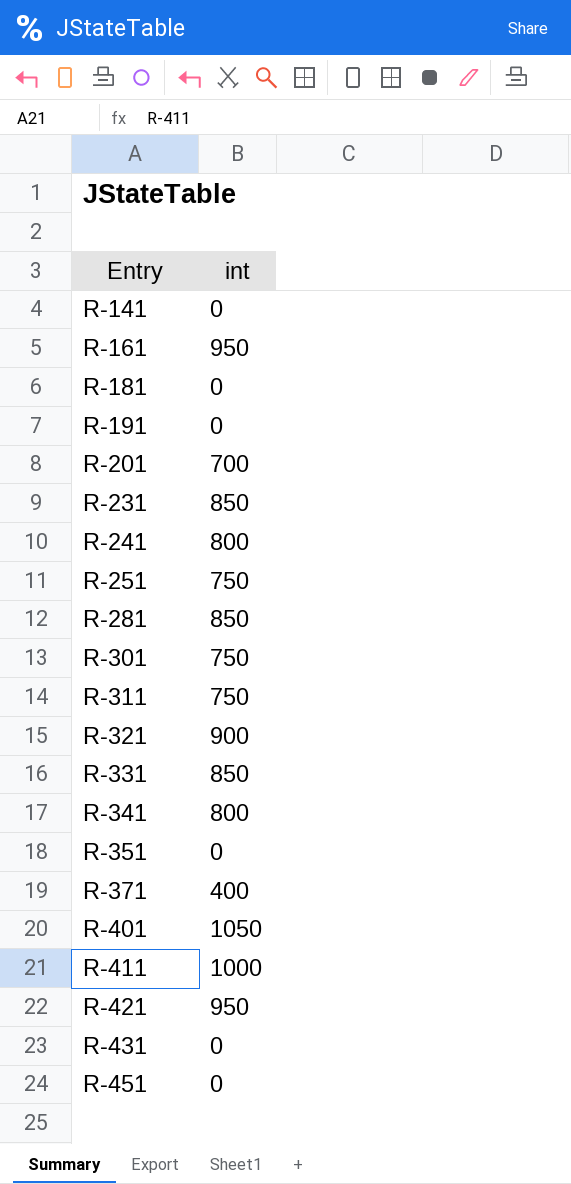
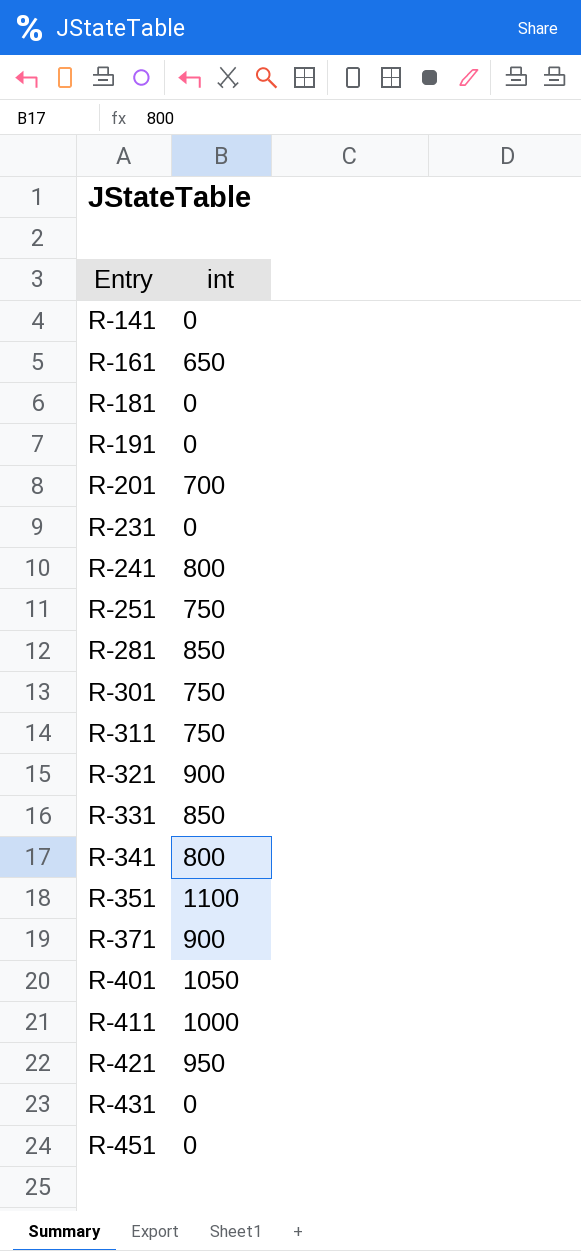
R-161 | int: 950 -> 650
R-231 | int: 850 -> 0
R-351 | int: 0 -> 1100
R-371 | int: 400 -> 900

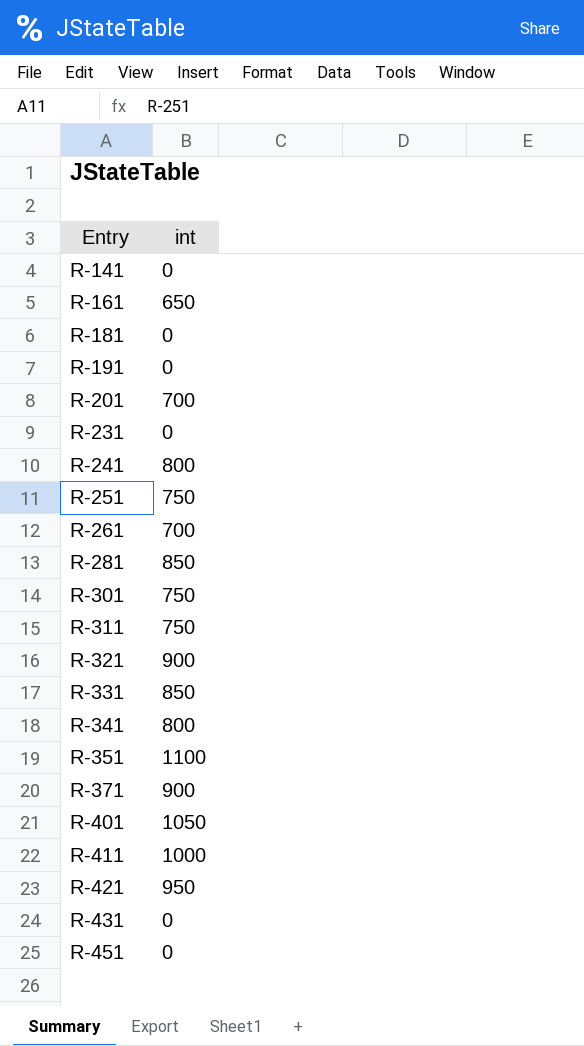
row R-261: none -> 700

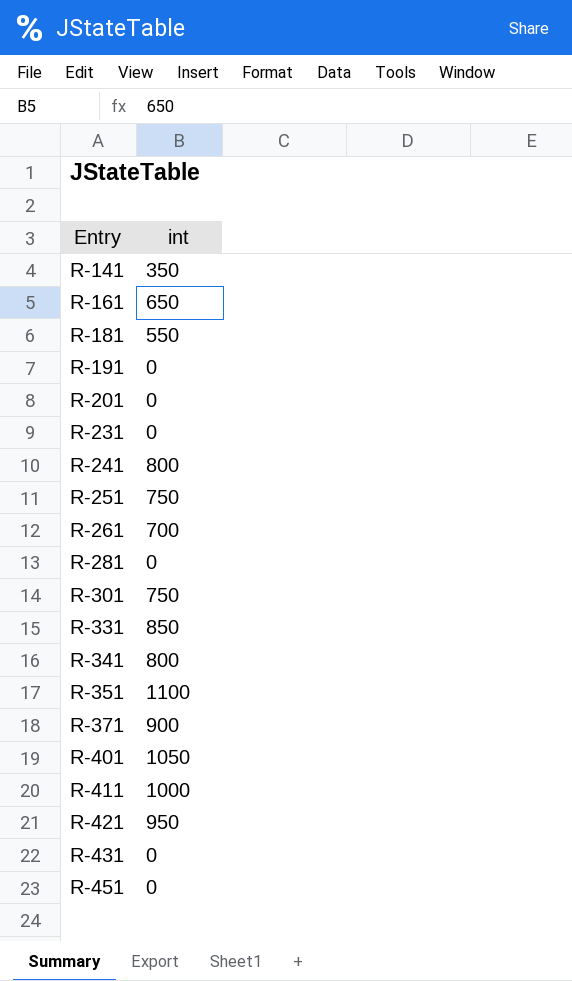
row R-311: 750 -> none
row R-321: 900 -> none
R-141 | int: 0 -> 350
R-181 | int: 0 -> 550
R-201 | int: 700 -> 0
R-281 | int: 850 -> 0

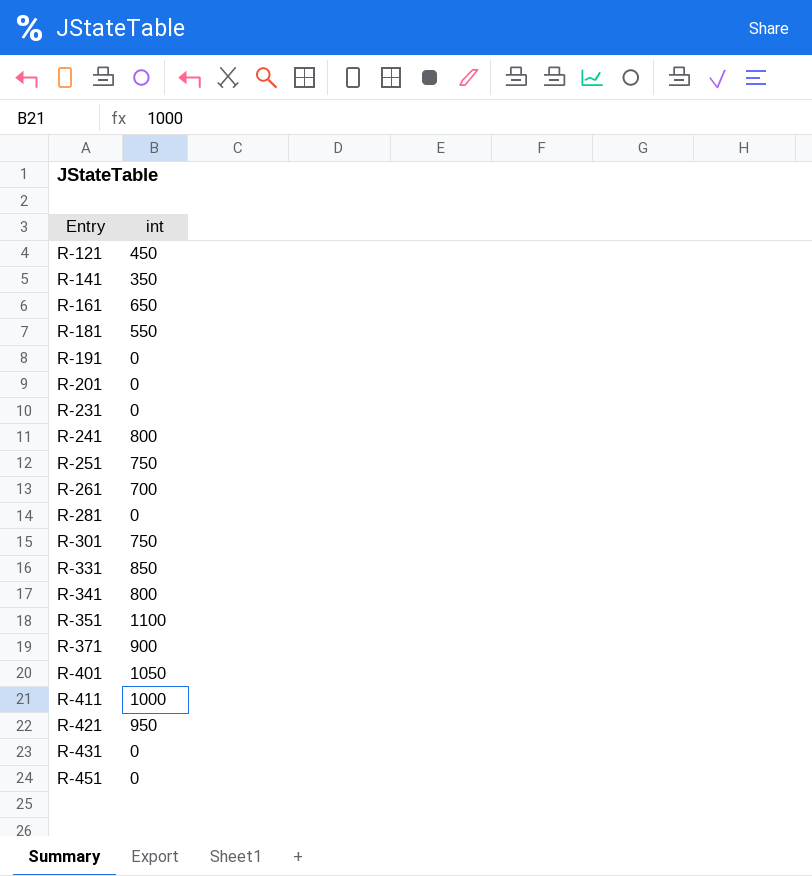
row R-121: none -> 450

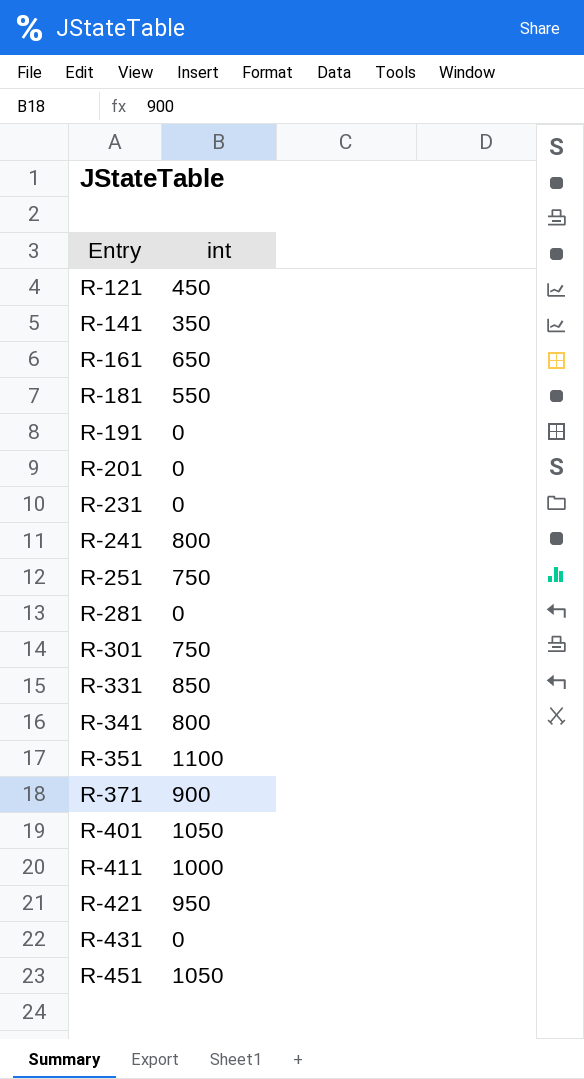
row R-261: 700 -> none
R-451 | int: 0 -> 1050

